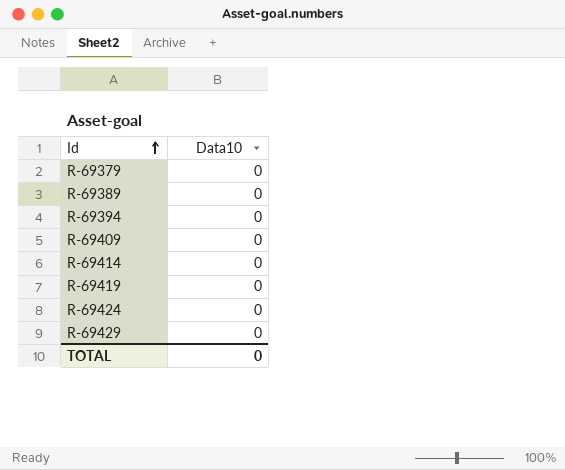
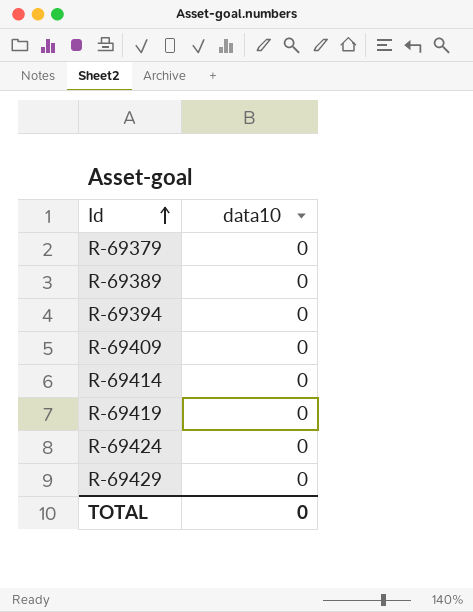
column name: Data10 -> data10

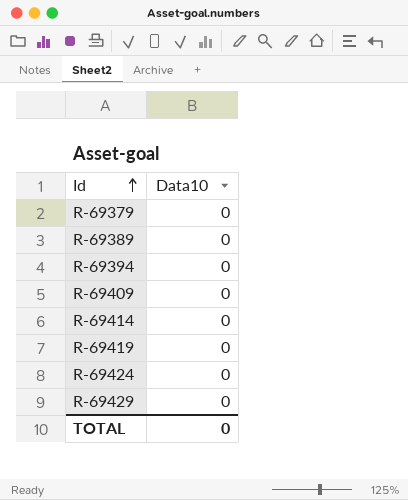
column name: data10 -> Data10

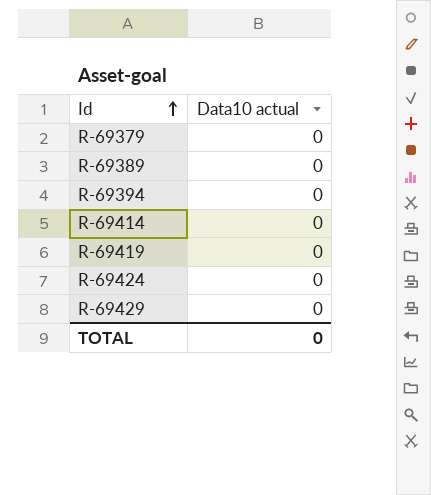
column name: Data10 -> Data10 actual
row R-69409: 0 -> none

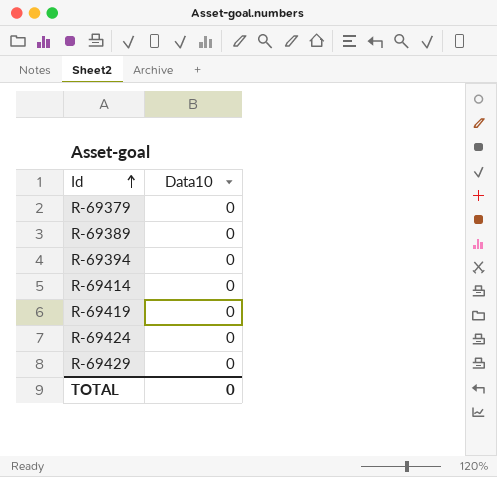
column name: Data10 actual -> Data10

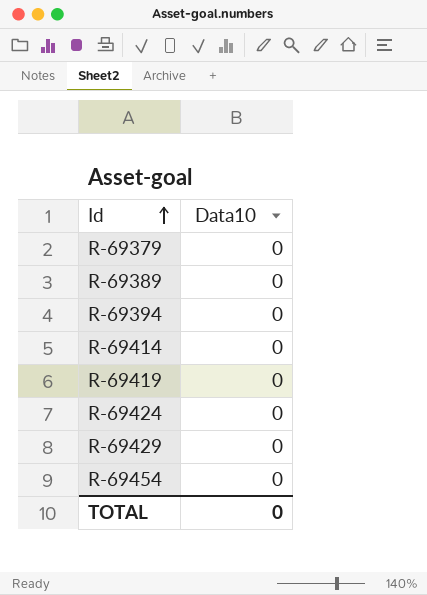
row R-69454: none -> 0

